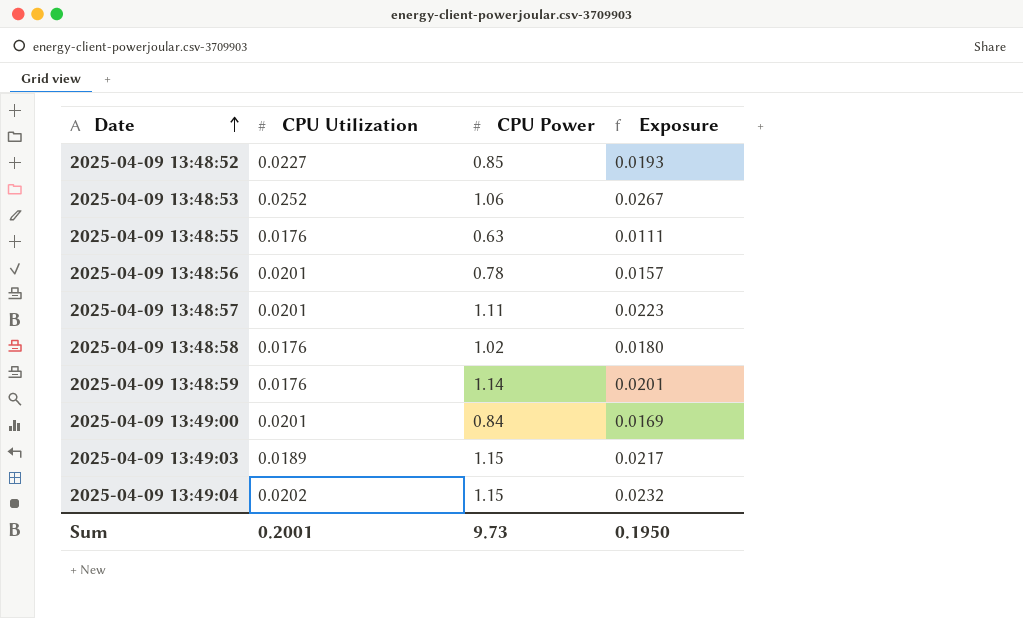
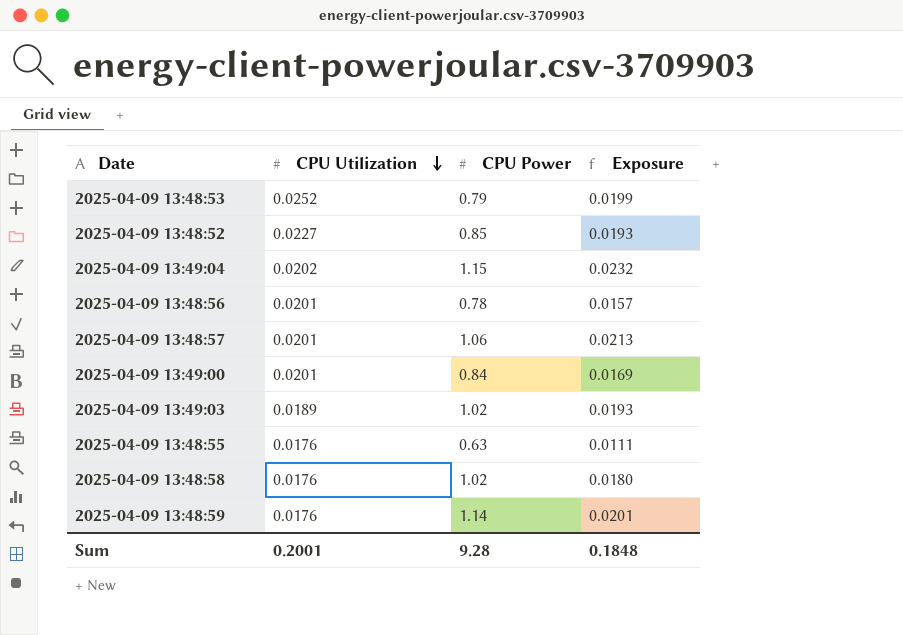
row order: Date ascending -> CPU Utilization descending
2025-04-09 13:48:53 | CPU Power: 1.06 -> 0.79
2025-04-09 13:48:53 | Exposure: 0.0267 -> 0.0199
2025-04-09 13:48:57 | CPU Power: 1.11 -> 1.06
2025-04-09 13:48:57 | Exposure: 0.0223 -> 0.0213
2025-04-09 13:49:03 | CPU Power: 1.15 -> 1.02
2025-04-09 13:49:03 | Exposure: 0.0217 -> 0.0193
Sum | CPU Power: 9.73 -> 9.28
Sum | Exposure: 0.1950 -> 0.1848

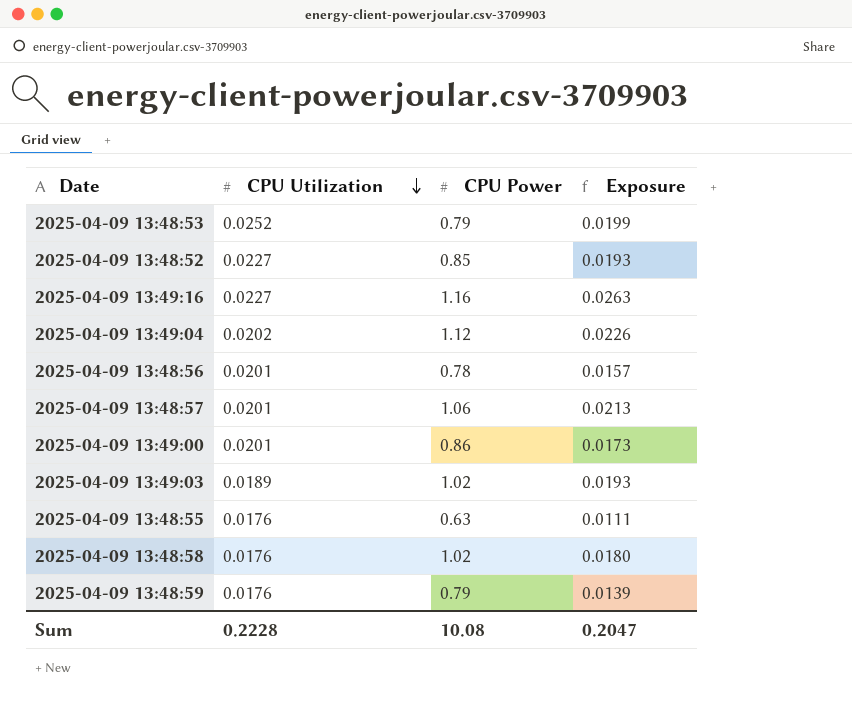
row 2025-04-09 13:49:16: none -> 0.0227 | 1.16 | 0.0263
2025-04-09 13:49:04 | CPU Power: 1.15 -> 1.12
2025-04-09 13:49:04 | Exposure: 0.0232 -> 0.0226
2025-04-09 13:49:00 | CPU Power: 0.84 -> 0.86
2025-04-09 13:49:00 | Exposure: 0.0169 -> 0.0173
2025-04-09 13:48:59 | CPU Power: 1.14 -> 0.79
2025-04-09 13:48:59 | Exposure: 0.0201 -> 0.0139
Sum | CPU Utilization: 0.2001 -> 0.2228
Sum | CPU Power: 9.28 -> 10.08
Sum | Exposure: 0.1848 -> 0.2047

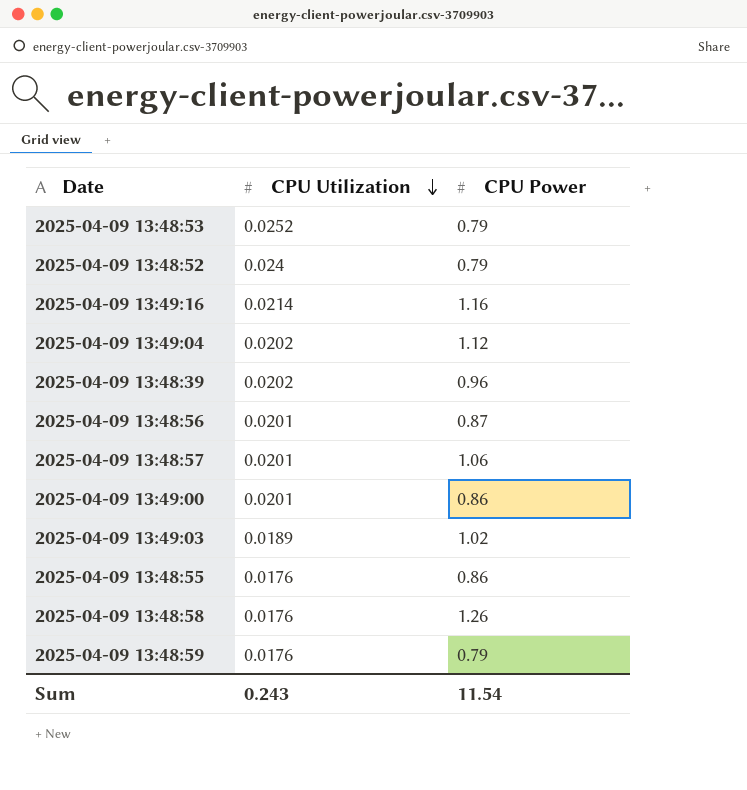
column Exposure | formula: [CPU Utilization] * [CPU Power] -> none
2025-04-09 13:48:52 | CPU Utilization: 0.0227 -> 0.024
2025-04-09 13:48:52 | CPU Power: 0.85 -> 0.79
2025-04-09 13:49:16 | CPU Utilization: 0.0227 -> 0.0214
row 2025-04-09 13:48:39: none -> 0.0202 | 0.96
2025-04-09 13:48:56 | CPU Power: 0.78 -> 0.87
2025-04-09 13:48:55 | CPU Power: 0.63 -> 0.86
2025-04-09 13:48:58 | CPU Power: 1.02 -> 1.26
Sum | CPU Utilization: 0.2228 -> 0.243
Sum | CPU Power: 10.08 -> 11.54

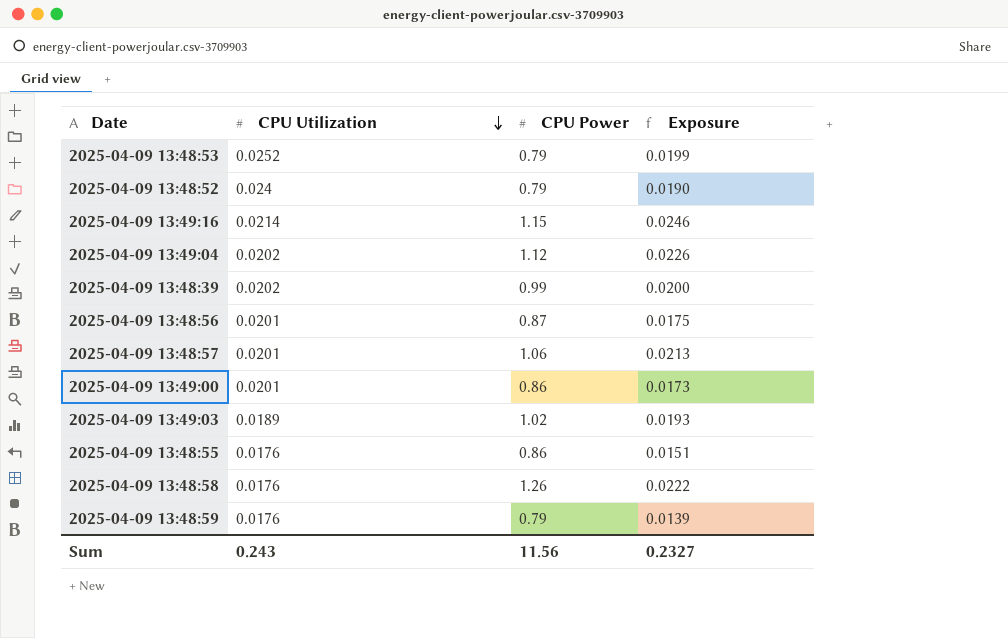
column Exposure | formula: none -> [CPU Utilization] * [CPU Power]
2025-04-09 13:49:16 | CPU Power: 1.16 -> 1.15
2025-04-09 13:48:39 | CPU Power: 0.96 -> 0.99
Sum | CPU Power: 11.54 -> 11.56

